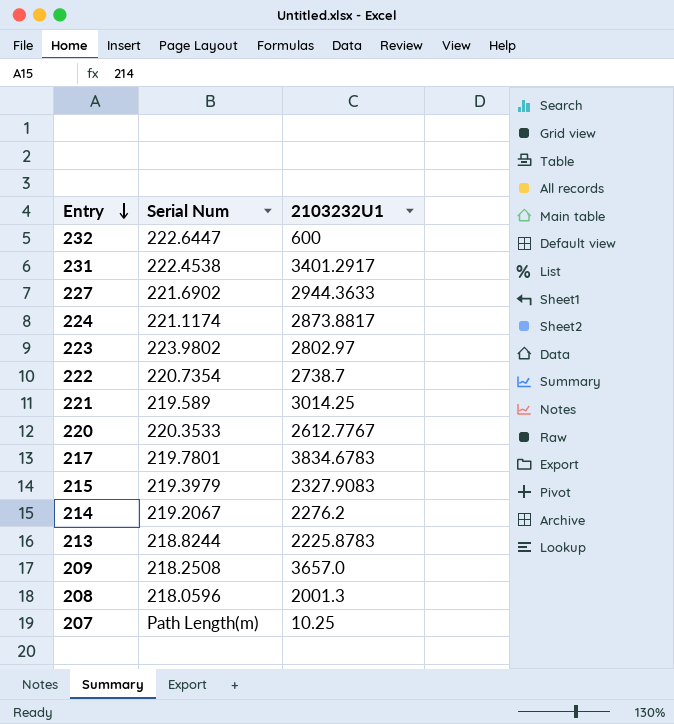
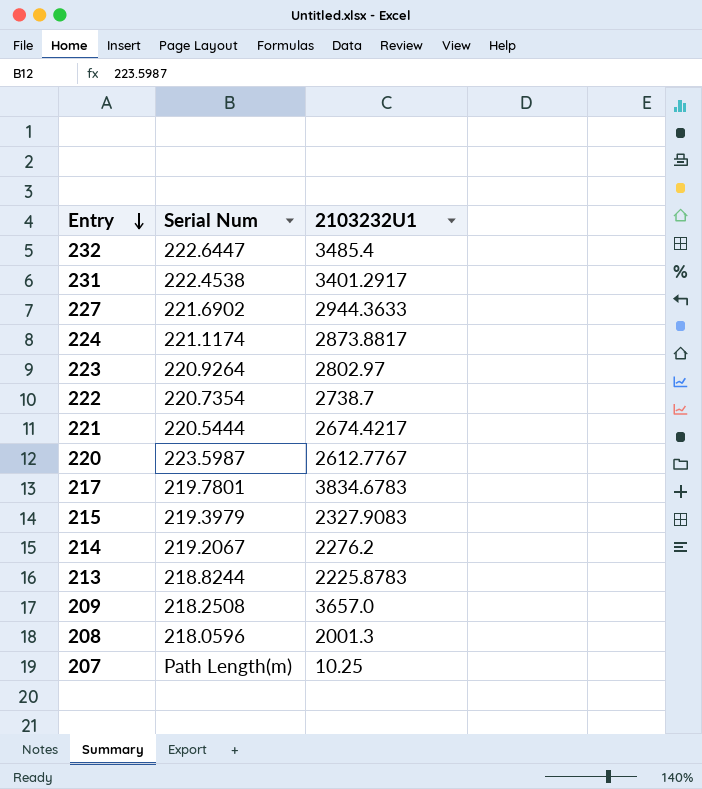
232 | 2103232U1: 600 -> 3485.4
223 | Serial Num: 223.9802 -> 220.9264
221 | Serial Num: 219.589 -> 220.5444
221 | 2103232U1: 3014.25 -> 2674.4217
220 | Serial Num: 220.3533 -> 223.5987

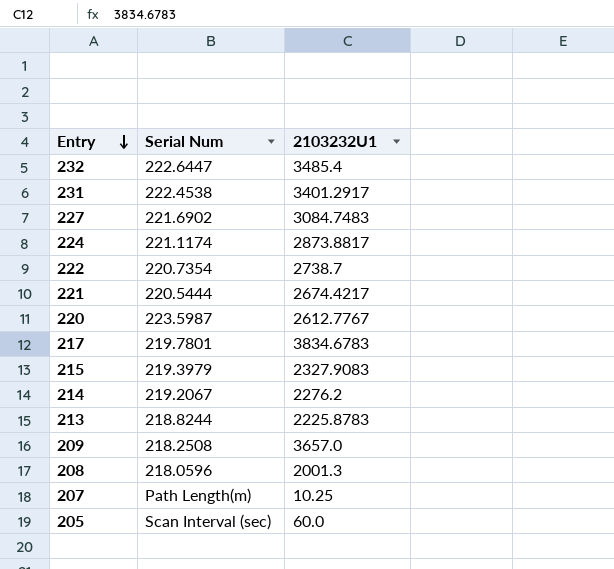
row 223: 220.9264 | 2802.97 -> none
227 | 2103232U1: 2944.3633 -> 3084.7483
row 205: none -> Scan Interval (sec) | 60.0

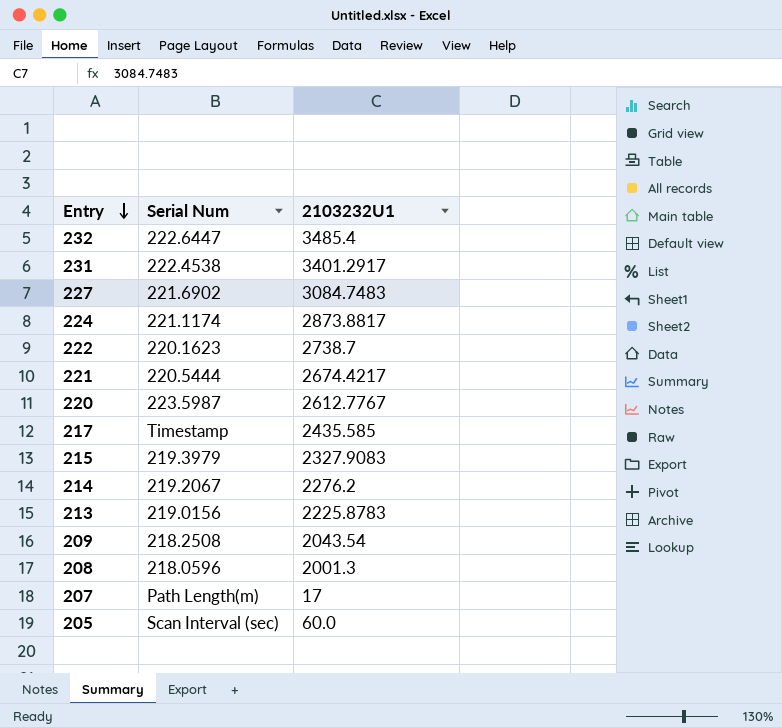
222 | Serial Num: 220.7354 -> 220.1623
217 | Serial Num: 219.7801 -> Timestamp
217 | 2103232U1: 3834.6783 -> 2435.585
213 | Serial Num: 218.8244 -> 219.0156
209 | 2103232U1: 3657.0 -> 2043.54
207 | 2103232U1: 10.25 -> 17

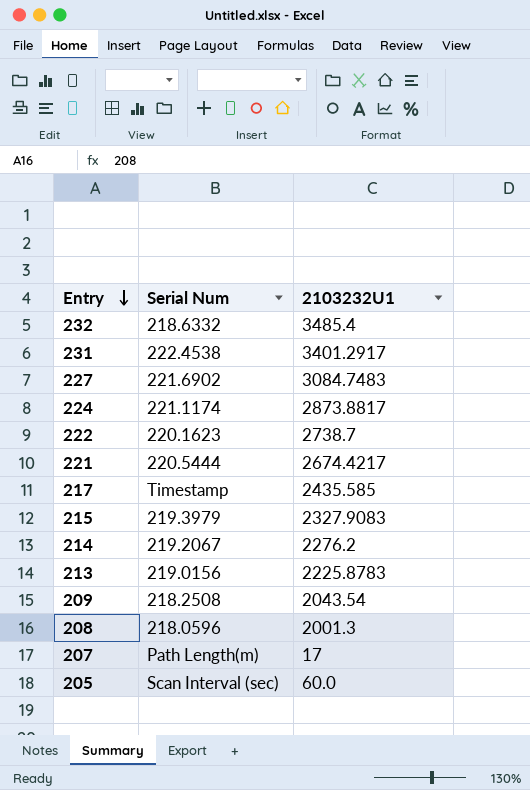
row 220: 223.5987 | 2612.7767 -> none
232 | Serial Num: 222.6447 -> 218.6332

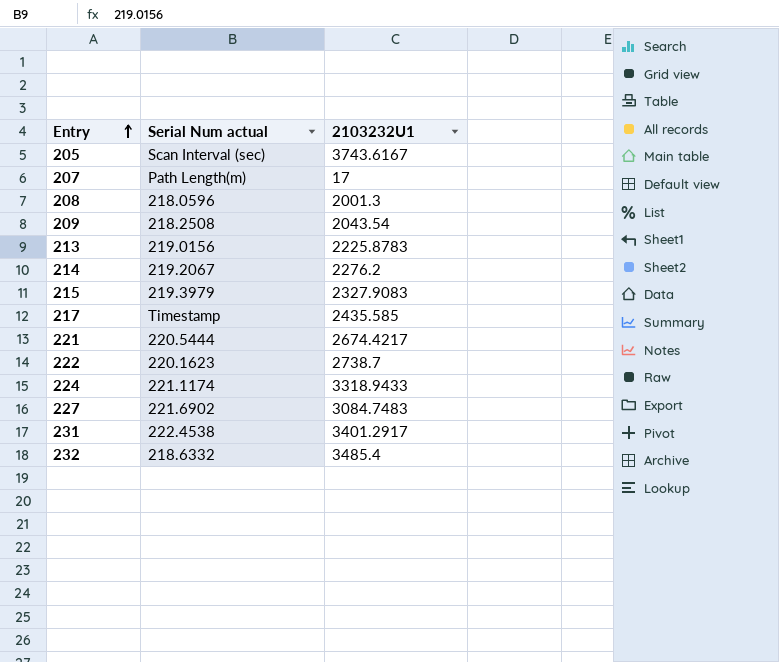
row order: Entry descending -> Entry ascending
column name: Serial Num -> Serial Num actual
205 | 2103232U1: 60.0 -> 3743.6167
224 | 2103232U1: 2873.8817 -> 3318.9433

